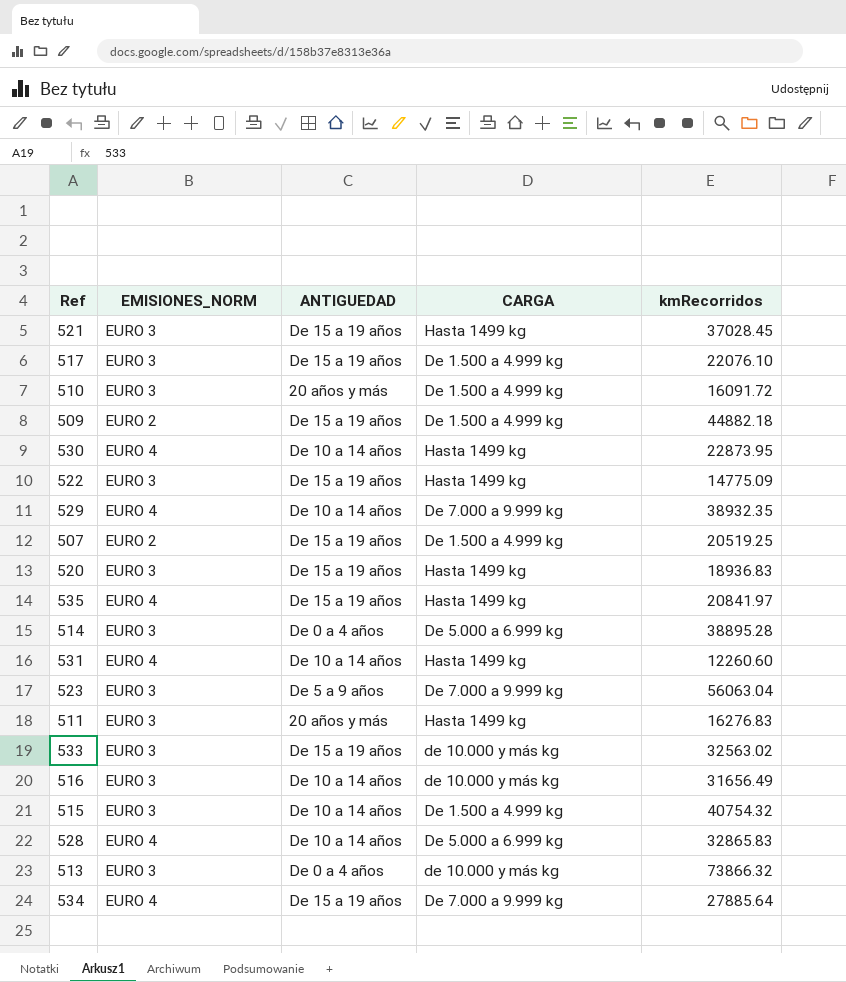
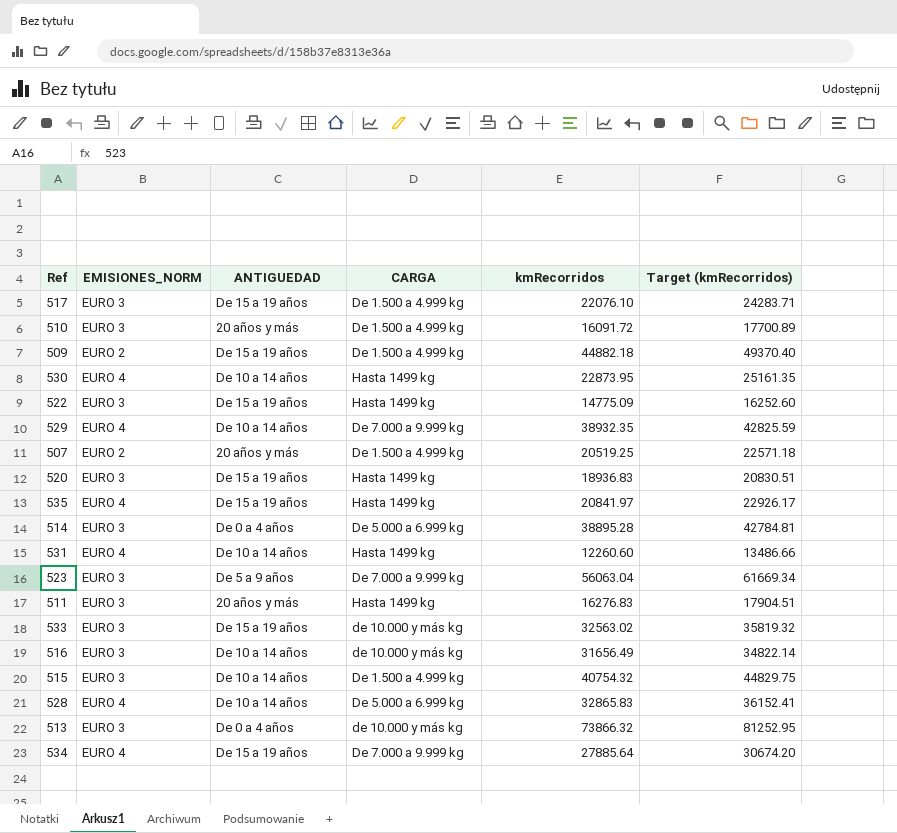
column Target (kmRecorridos) | formula: none -> [kmRecorridos] * 1.1
row 521: EURO 3 | De 15 a 19 años | Hasta 1499 kg | 37028.45 -> none
507 | ANTIGUEDAD: De 15 a 19 años -> 20 años y más

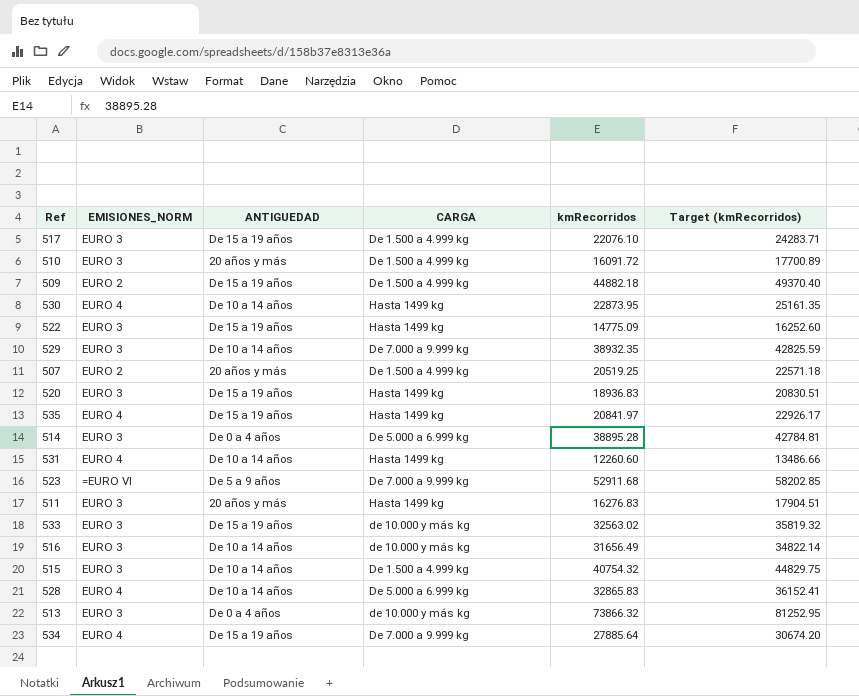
529 | EMISIONES_NORM: EURO 4 -> EURO 3
523 | EMISIONES_NORM: EURO 3 -> =EURO VI
523 | kmRecorridos: 56063.04 -> 52911.68
523 | Target (kmRecorridos): 61669.34 -> 58202.85

